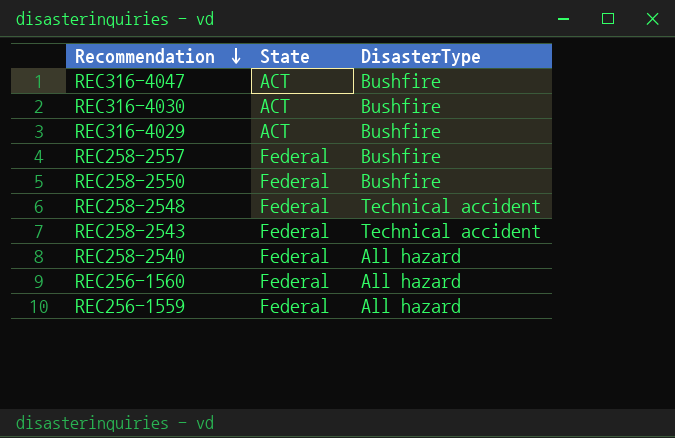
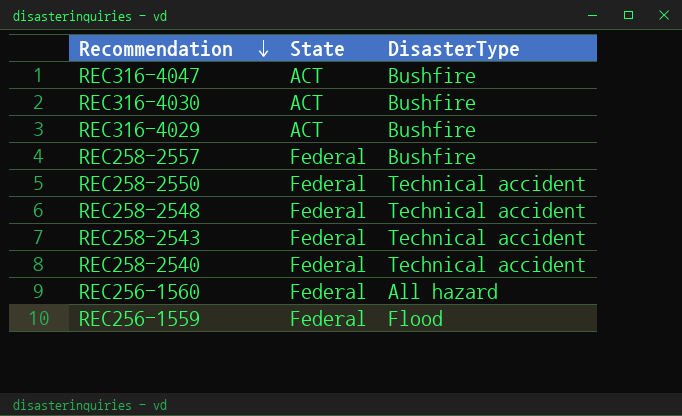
REC258-2550 | DisasterType: Bushfire -> Technical accident
REC258-2540 | DisasterType: All hazard -> Technical accident
REC256-1559 | DisasterType: All hazard -> Flood

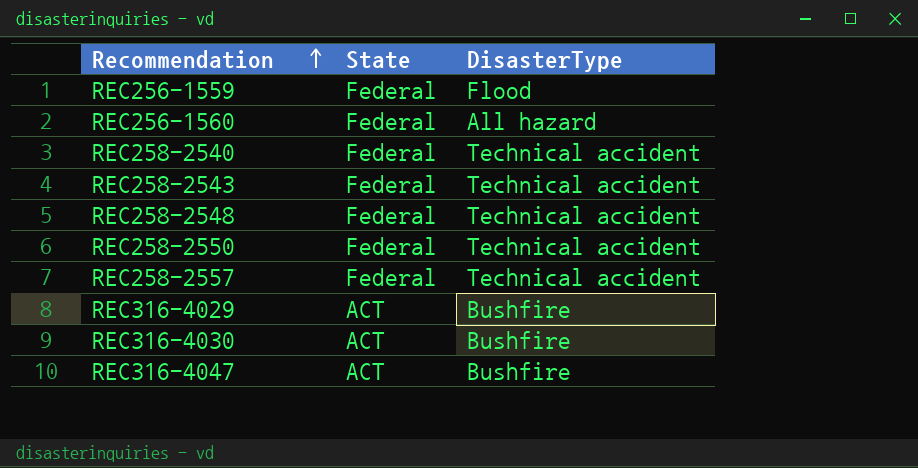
row order: Recommendation descending -> Recommendation ascending
REC258-2557 | DisasterType: Bushfire -> Technical accident

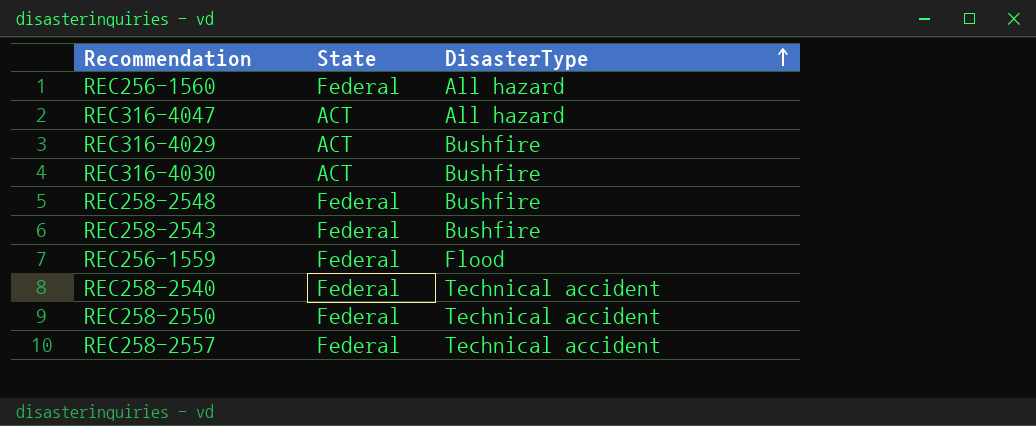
row order: Recommendation ascending -> DisasterType ascending
REC316-4047 | DisasterType: Bushfire -> All hazard
REC258-2548 | DisasterType: Technical accident -> Bushfire
REC258-2543 | DisasterType: Technical accident -> Bushfire

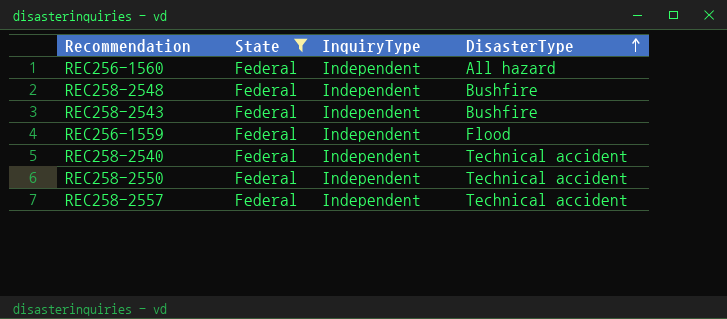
filter: none -> State = Federal
column InquiryType | position: none -> 3

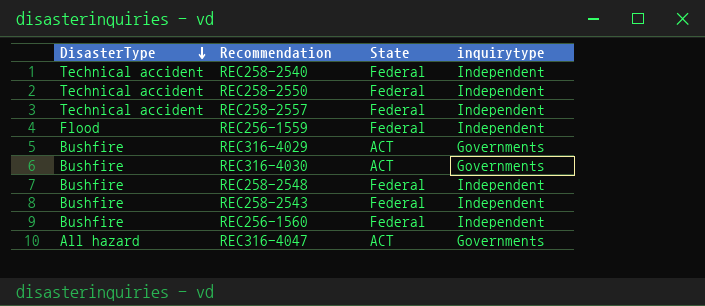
filter: State = Federal -> none
row order: DisasterType ascending -> DisasterType descending
column DisasterType | position: 4 -> 1
column name: InquiryType -> inquirytype
REC256-1560 | DisasterType: All hazard -> Bushfire

